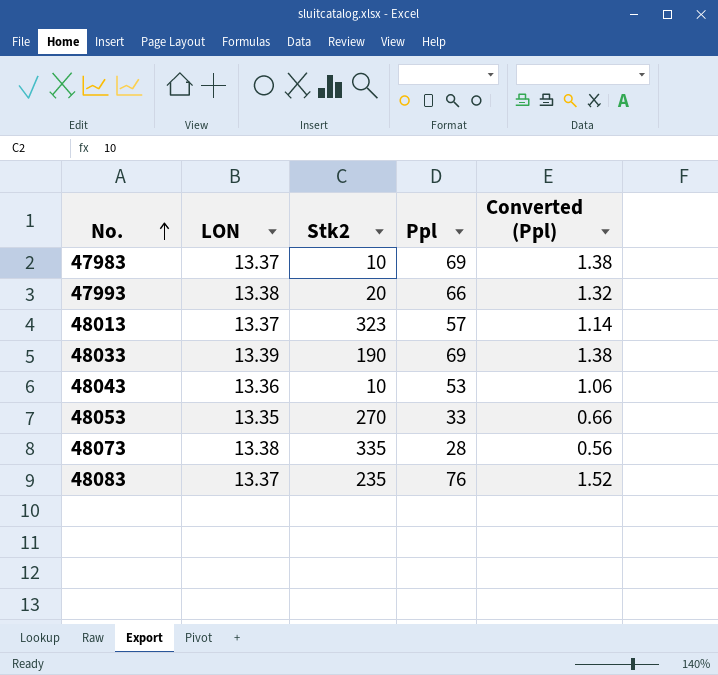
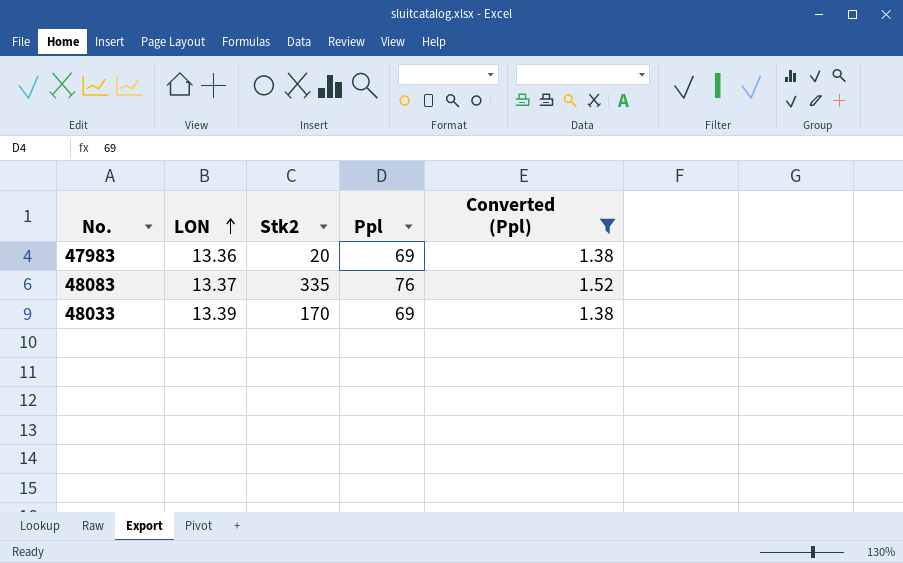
filter: none -> Converted (Ppl) >= 1.38
row order: No. ascending -> LON ascending
47983 | LON: 13.37 -> 13.36
47983 | Stk2: 10 -> 20
48083 | Stk2: 235 -> 335
48033 | Stk2: 190 -> 170

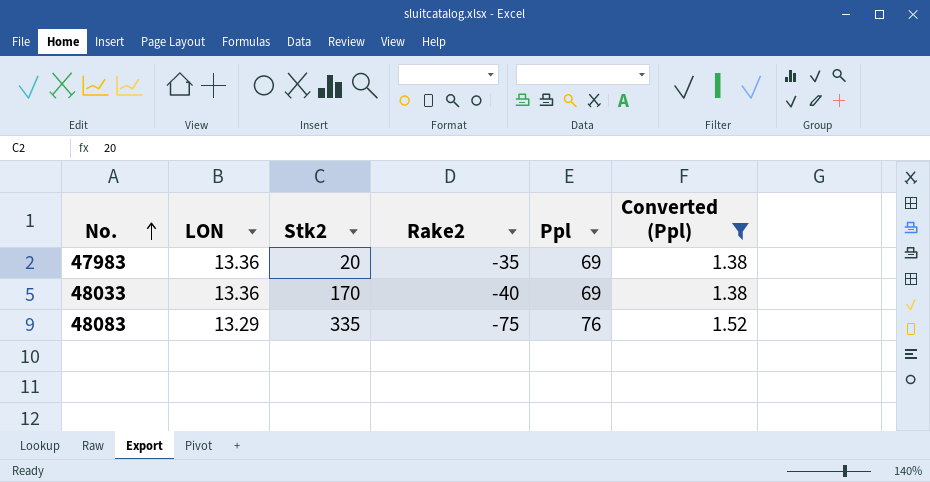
row order: LON ascending -> No. ascending
column Rake2 | position: none -> 4
48033 | LON: 13.39 -> 13.36
48083 | LON: 13.37 -> 13.29

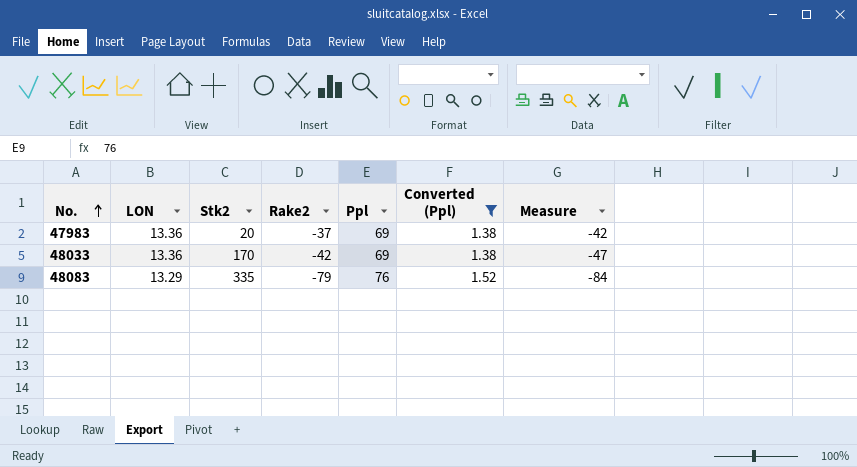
column Measure | formula: none -> [Rake2] - 5
47983 | Rake2: -35 -> -37
48033 | Rake2: -40 -> -42
48083 | Rake2: -75 -> -79

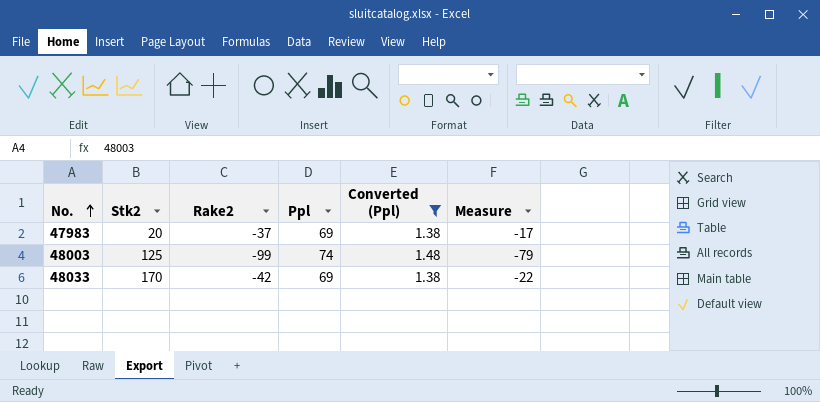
column LON | position: 2 -> none
column Measure | formula: [Rake2] - 5 -> [Rake2] + 20
row 48083: 13.29 | 335 | -79 | 76 | 1.52 | -84 -> none
row 48003: none -> 125 | -99 | 74 | 1.48 | -79

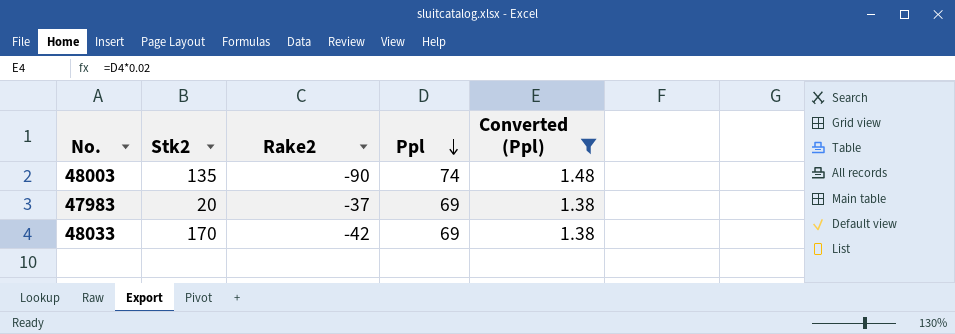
row order: No. ascending -> Ppl descending
column Measure | formula: [Rake2] + 20 -> none
48003 | Stk2: 125 -> 135
48003 | Rake2: -99 -> -90

